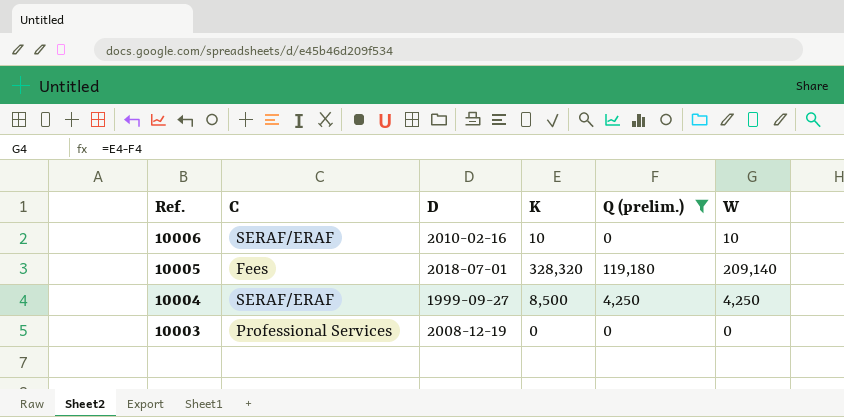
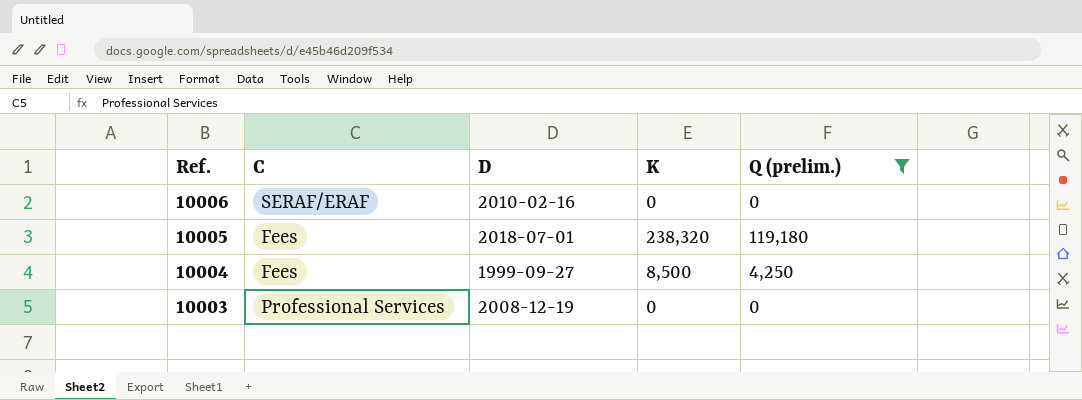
column W | formula: [K] - [Q (prelim.)] -> none
10006 | K: 10 -> 0
10005 | K: 328,320 -> 238,320
10004 | C: SERAF/ERAF -> Fees

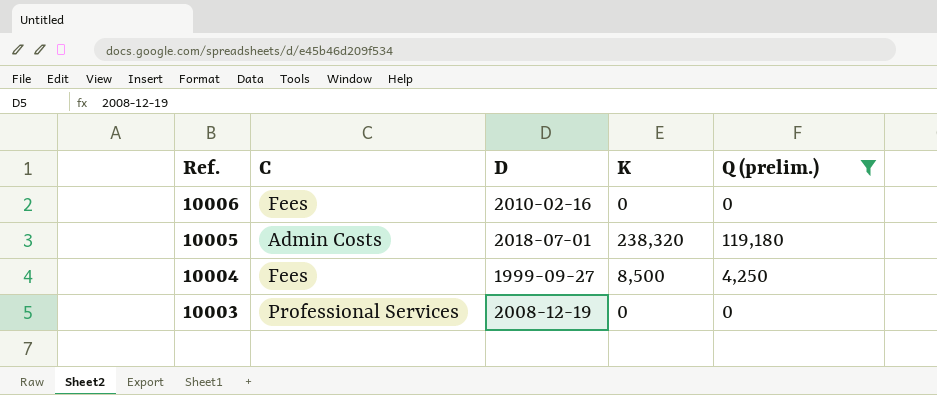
10006 | C: SERAF/ERAF -> Fees
10005 | C: Fees -> Admin Costs

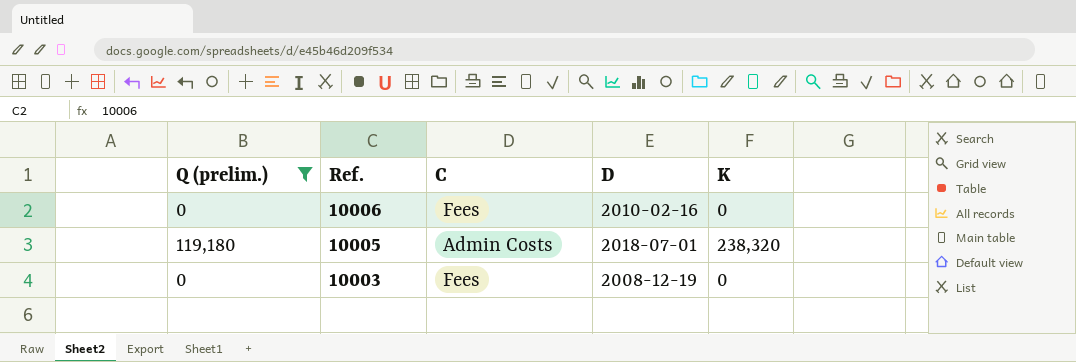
column Q (prelim.) | position: 5 -> 1
row 10004: Fees | 1999-09-27 | 8,500 | 4,250 -> none
10003 | C: Professional Services -> Fees

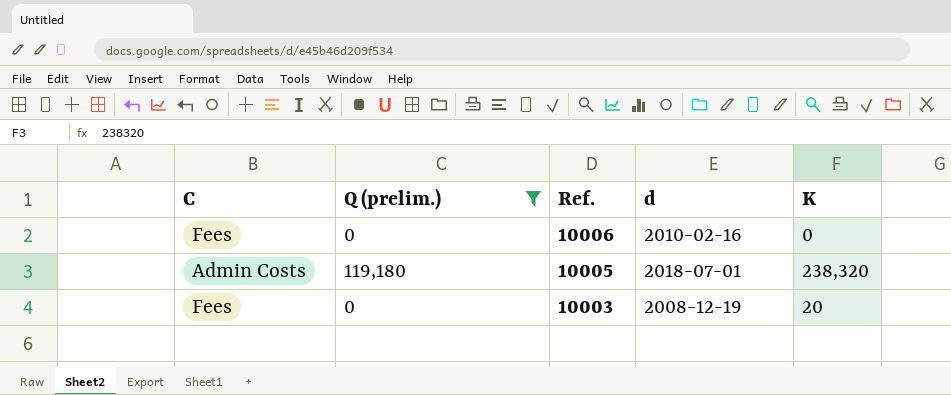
column C | position: 3 -> 1
column name: D -> d
10003 | K: 0 -> 20

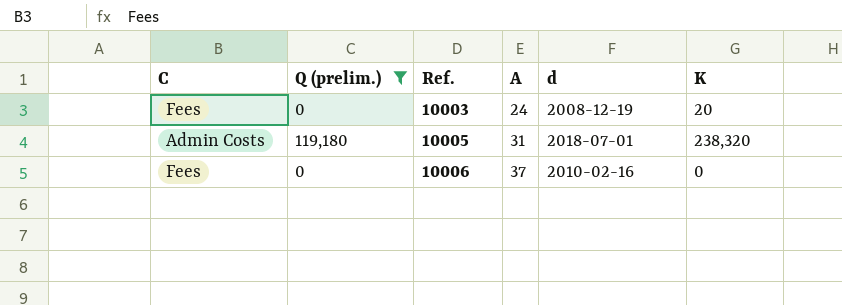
row order: Ref. descending -> Ref. ascending
column A | position: none -> 4

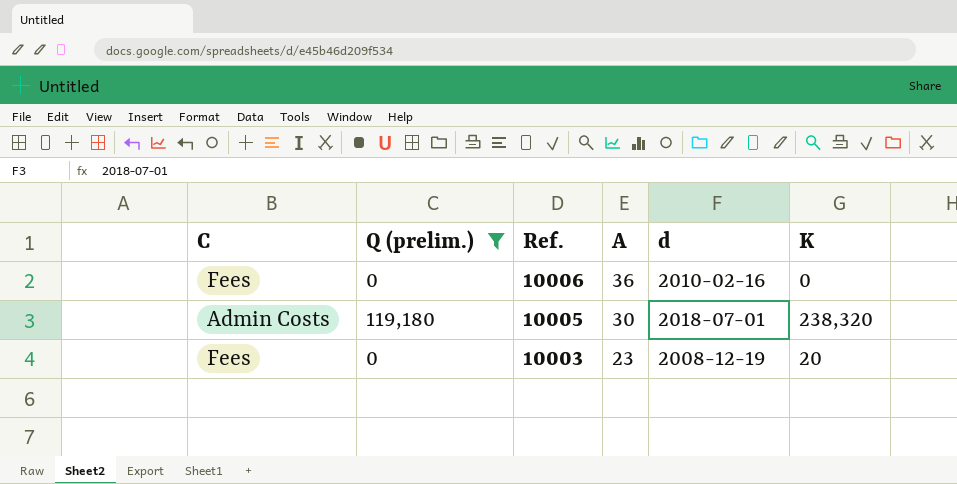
row order: Ref. ascending -> Ref. descending
10006 | A: 37 -> 36
10005 | A: 31 -> 30
10003 | A: 24 -> 23

